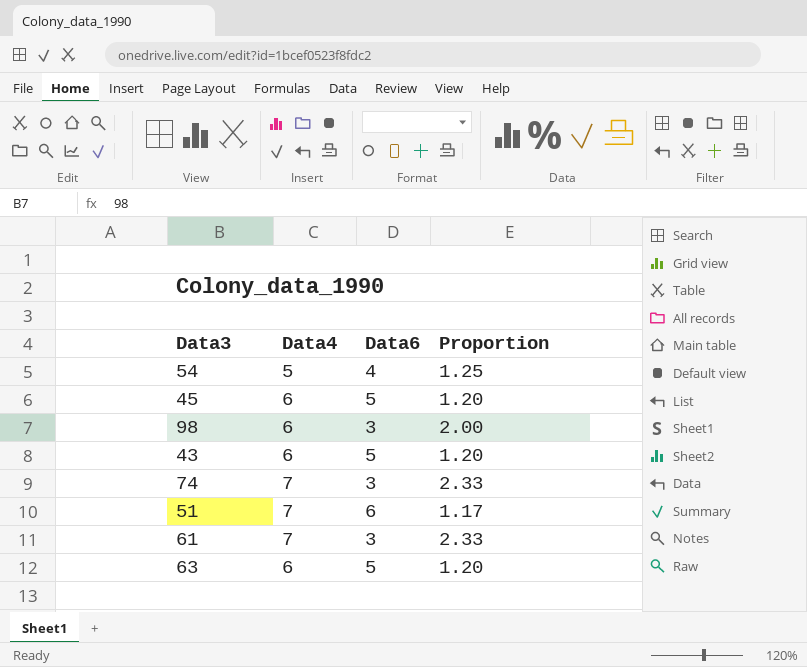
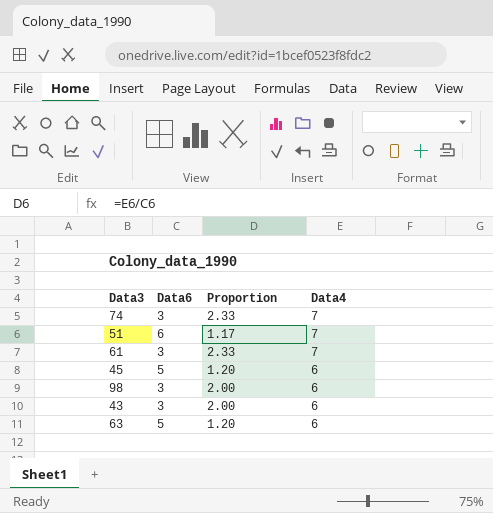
row order: none -> Data4 descending
column Data4 | position: 2 -> 4
row 54: 5 | 4 | 1.25 -> none
43 | Data6: 5 -> 3
43 | Proportion: 1.20 -> 2.00

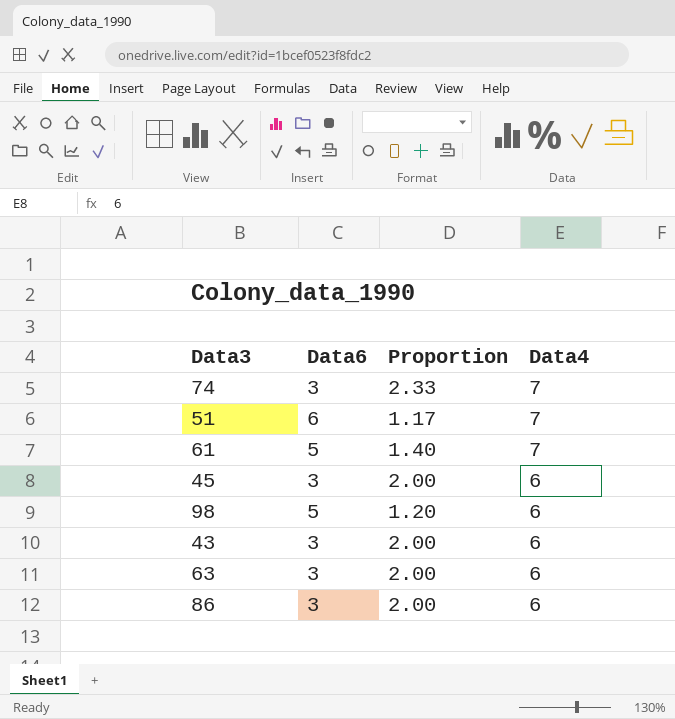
61 | Data6: 3 -> 5
61 | Proportion: 2.33 -> 1.40
45 | Data6: 5 -> 3
45 | Proportion: 1.20 -> 2.00
98 | Data6: 3 -> 5
98 | Proportion: 2.00 -> 1.20
63 | Data6: 5 -> 3
63 | Proportion: 1.20 -> 2.00
row 86: none -> 3 | 2.00 | 6

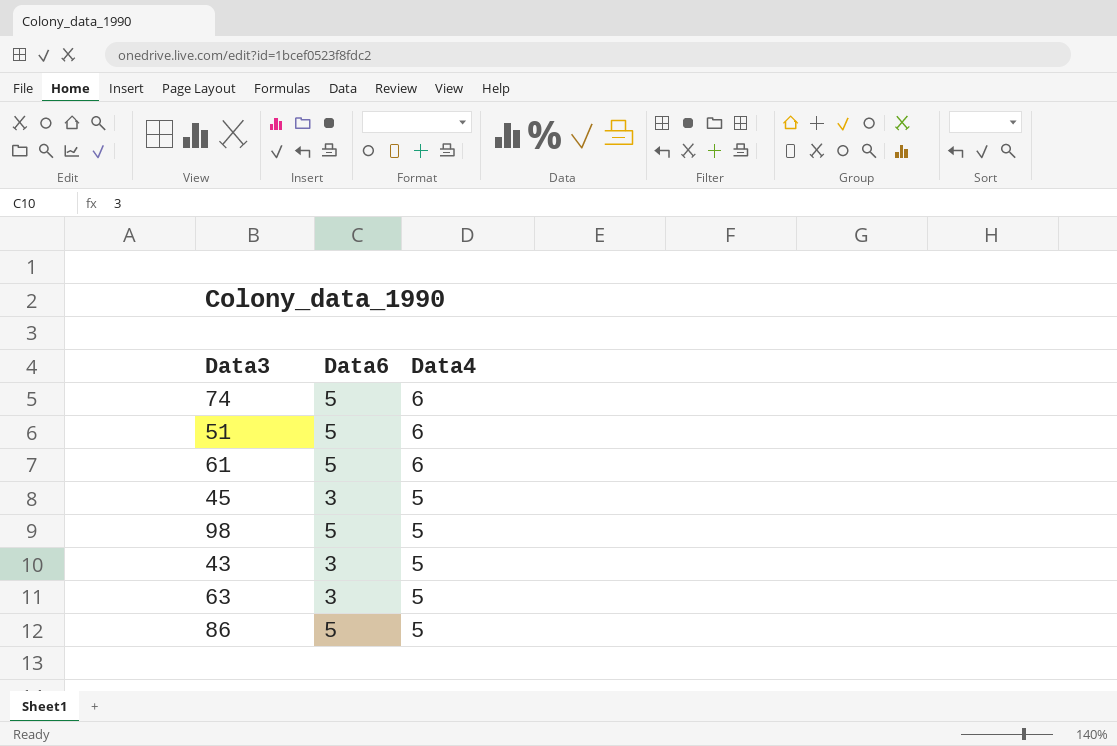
column Proportion | formula: [Data4] / [Data6] -> none
74 | Data6: 3 -> 5
74 | Data4: 7 -> 6
51 | Data6: 6 -> 5
51 | Data4: 7 -> 6
61 | Data4: 7 -> 6
45 | Data4: 6 -> 5
98 | Data4: 6 -> 5
43 | Data4: 6 -> 5
63 | Data4: 6 -> 5
86 | Data6: 3 -> 5
86 | Data4: 6 -> 5

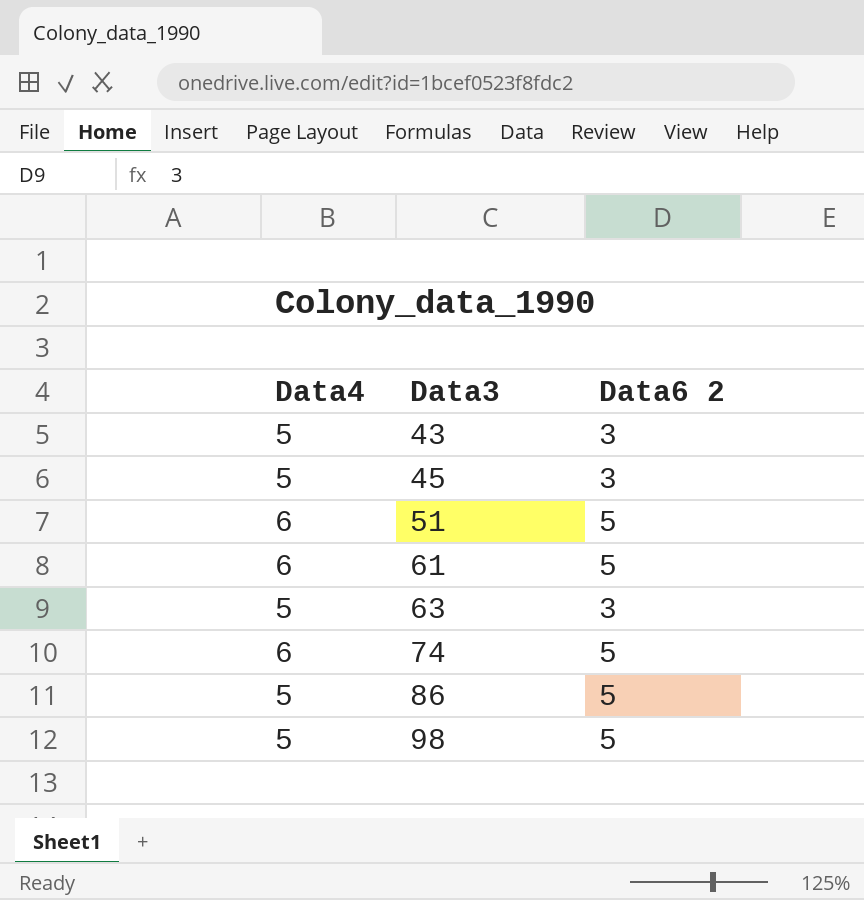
row order: Data4 descending -> Data3 ascending
column Data4 | position: 3 -> 1
column name: Data6 -> Data6 2

